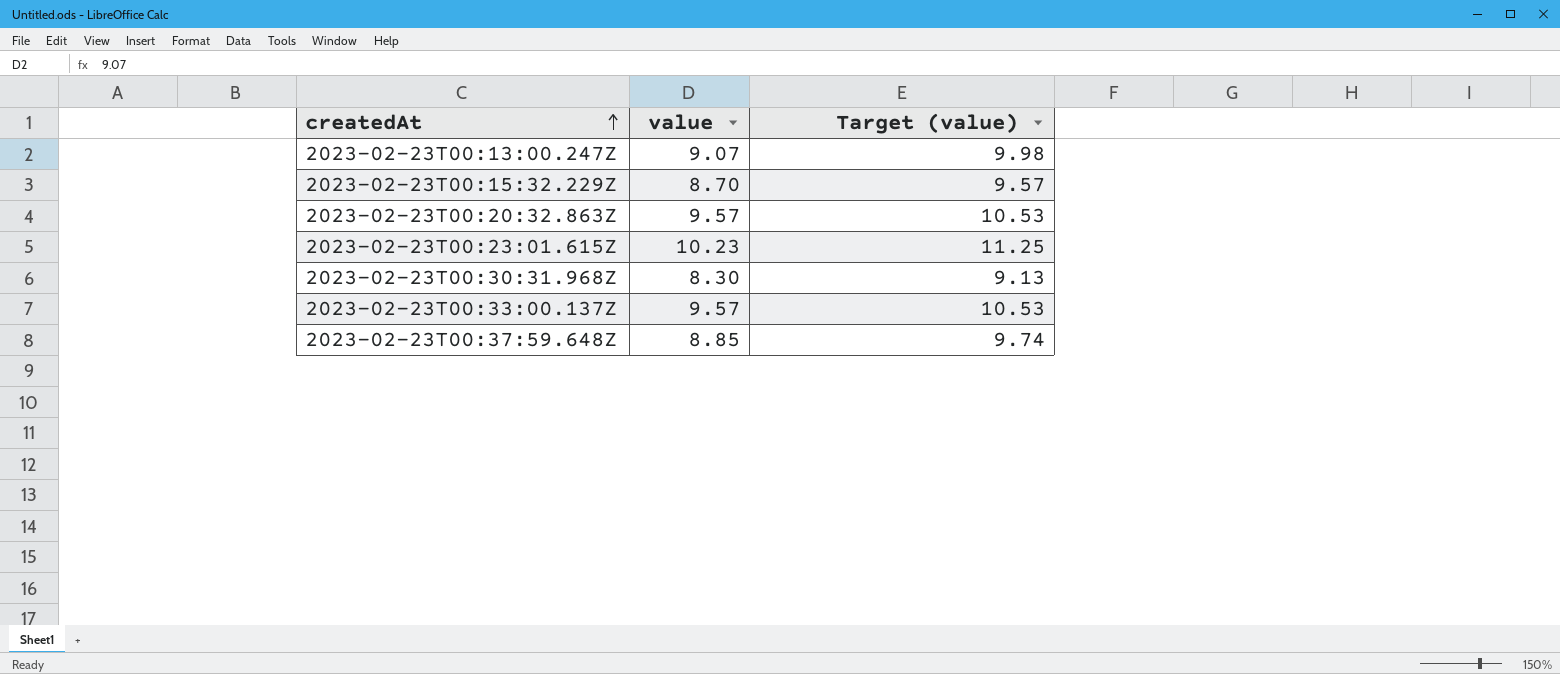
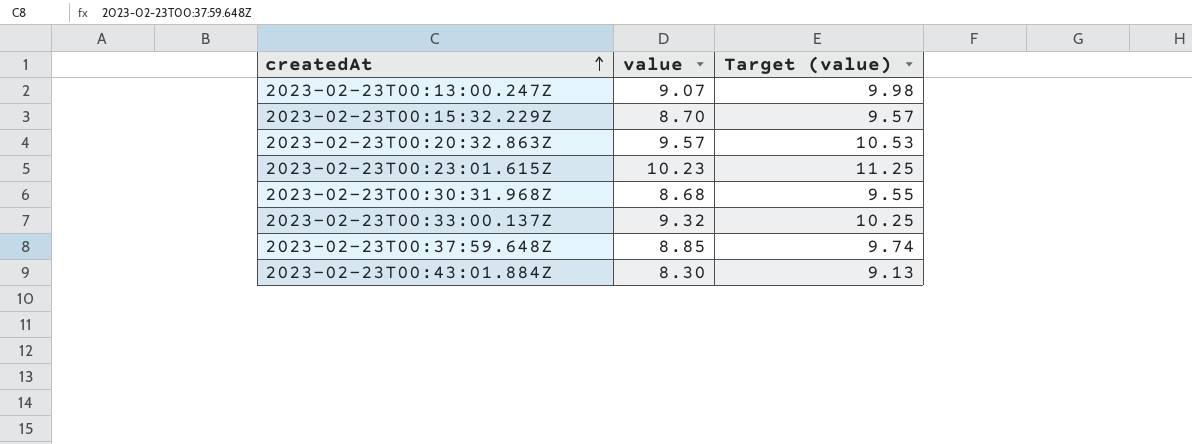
2023-02-23T00:30:31.968Z | value: 8.30 -> 8.68
2023-02-23T00:30:31.968Z | Target (value): 9.13 -> 9.55
2023-02-23T00:33:00.137Z | value: 9.57 -> 9.32
2023-02-23T00:33:00.137Z | Target (value): 10.53 -> 10.25
row 2023-02-23T00:43:01.884Z: none -> 8.30 | 9.13

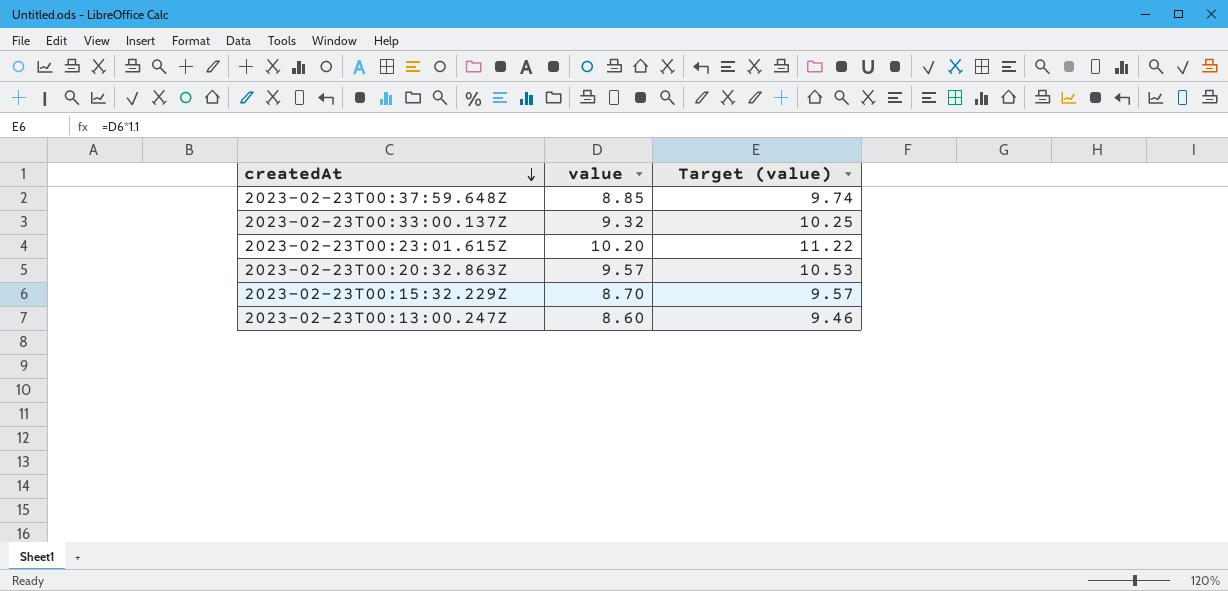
row order: createdAt ascending -> createdAt descending
row 2023-02-23T00:30:31.968Z: 8.68 | 9.55 -> none
row 2023-02-23T00:43:01.884Z: 8.30 | 9.13 -> none
2023-02-23T00:23:01.615Z | value: 10.23 -> 10.20
2023-02-23T00:23:01.615Z | Target (value): 11.25 -> 11.22
2023-02-23T00:13:00.247Z | value: 9.07 -> 8.60
2023-02-23T00:13:00.247Z | Target (value): 9.98 -> 9.46

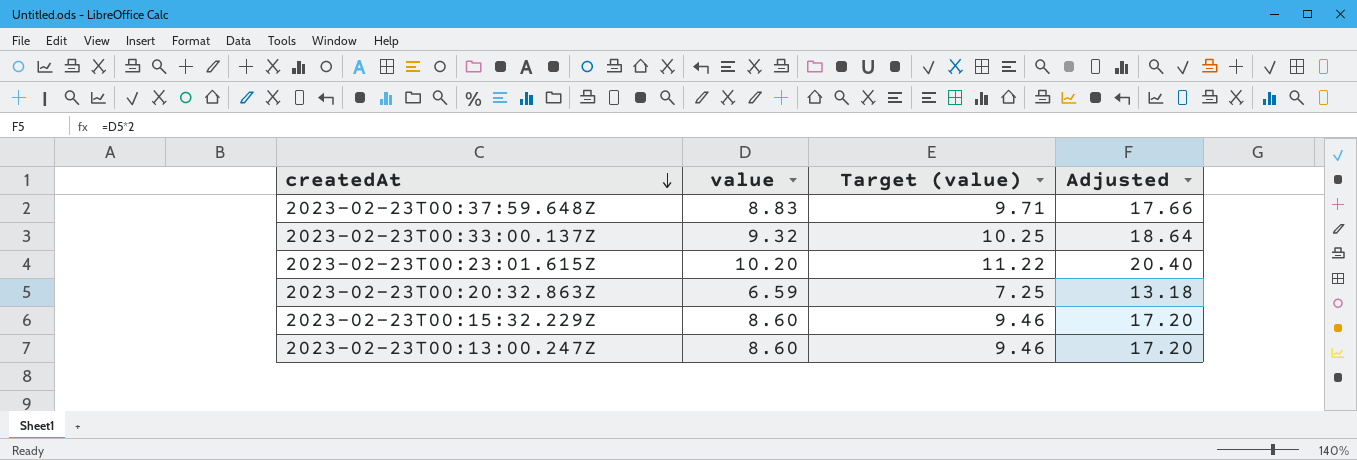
column Adjusted | formula: none -> [value] * 2
2023-02-23T00:37:59.648Z | value: 8.85 -> 8.83
2023-02-23T00:37:59.648Z | Target (value): 9.74 -> 9.71
2023-02-23T00:20:32.863Z | value: 9.57 -> 6.59
2023-02-23T00:20:32.863Z | Target (value): 10.53 -> 7.25
2023-02-23T00:15:32.229Z | value: 8.70 -> 8.60
2023-02-23T00:15:32.229Z | Target (value): 9.57 -> 9.46

